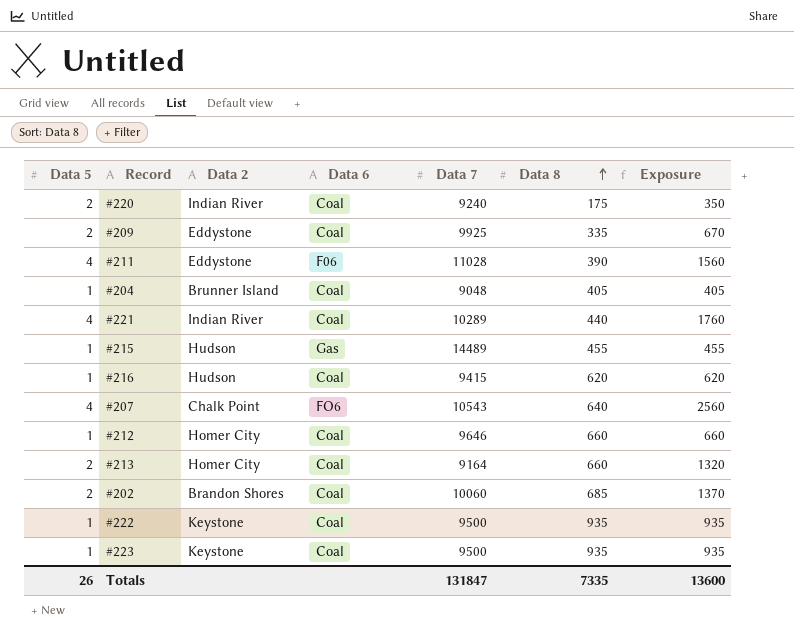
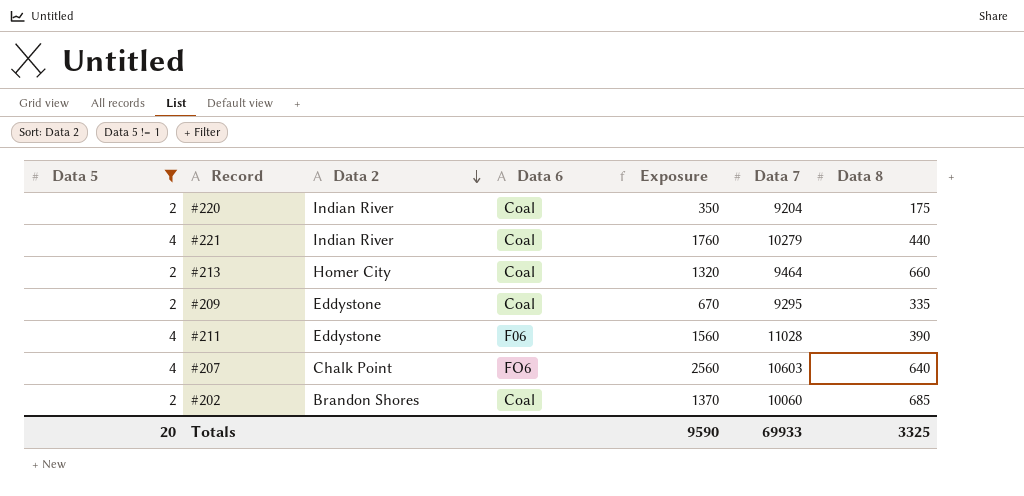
filter: none -> Data 5 != 1
row order: Data 8 ascending -> Data 2 descending
column Exposure | position: 7 -> 5
#220 | Data 7: 9240 -> 9204
#221 | Data 7: 10289 -> 10279
#213 | Data 7: 9164 -> 9464
#209 | Data 7: 9925 -> 9295
#207 | Data 7: 10543 -> 10603
Totals | Data 5: 26 -> 20
Totals | Exposure: 13600 -> 9590
Totals | Data 7: 131847 -> 69933
Totals | Data 8: 7335 -> 3325

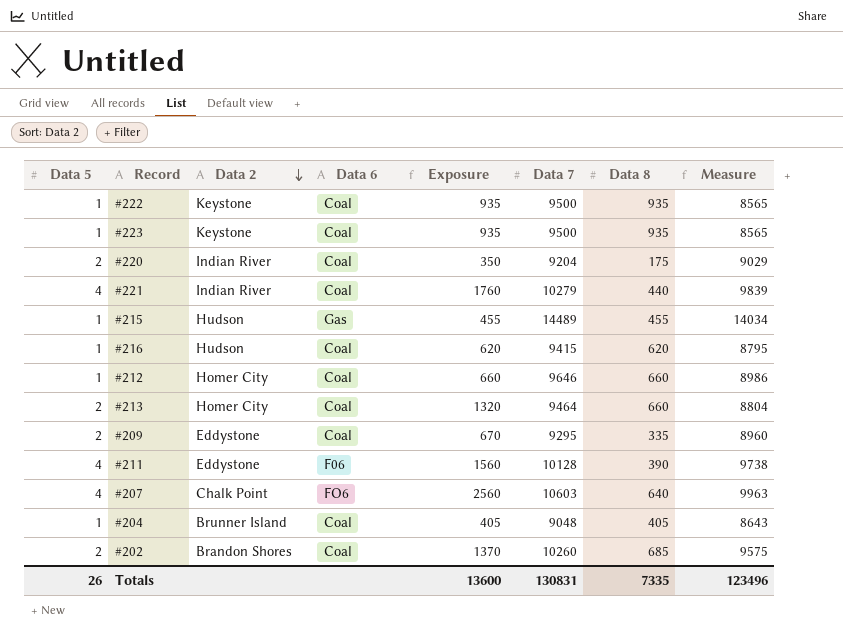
filter: Data 5 != 1 -> none
column Measure | formula: none -> [Data 7] - [Data 8]
#211 | Data 7: 11028 -> 10128
#202 | Data 7: 10060 -> 10260
Totals | Data 5: 20 -> 26
Totals | Exposure: 9590 -> 13600
Totals | Data 7: 69933 -> 130831
Totals | Data 8: 3325 -> 7335

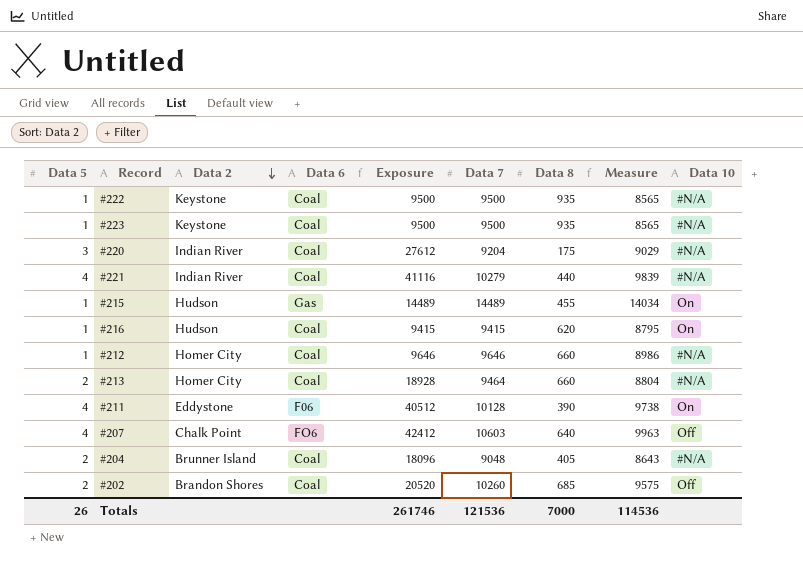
column Exposure | formula: [Data 5] * [Data 8] -> [Data 5] * [Data 7]
column Data 10 | position: none -> 9
row #209: 2 | Eddystone | Coal | 670 | 9295 | 335 | 8960 -> none
#220 | Data 5: 2 -> 3
#204 | Data 5: 1 -> 2
Totals | Exposure: 13600 -> 261746
Totals | Data 7: 130831 -> 121536
Totals | Data 8: 7335 -> 7000
Totals | Measure: 123496 -> 114536

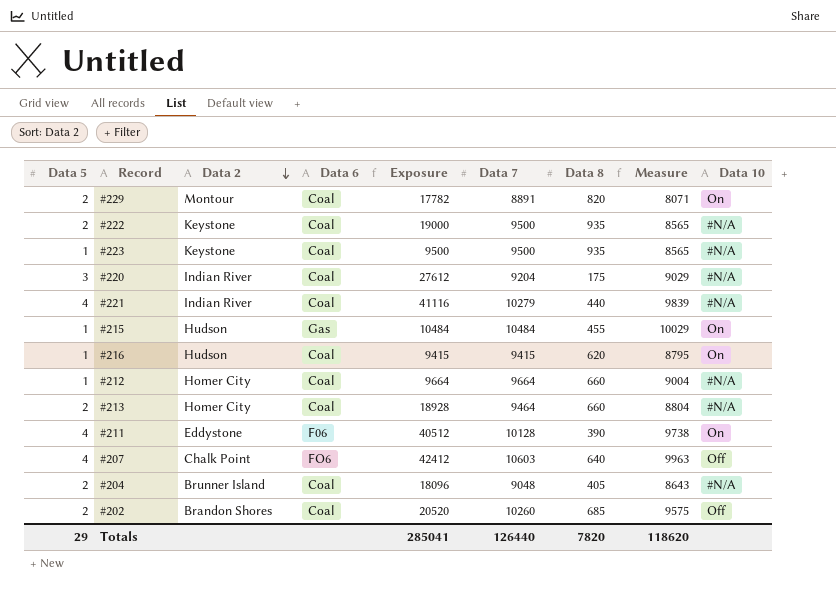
row #229: none -> 2 | Montour | Coal | 17782 | 8891 | 820 | 8071 | On
#222 | Data 5: 1 -> 2
#222 | Exposure: 9500 -> 19000
#215 | Exposure: 14489 -> 10484
#215 | Data 7: 14489 -> 10484
#215 | Measure: 14034 -> 10029
#212 | Exposure: 9646 -> 9664
#212 | Data 7: 9646 -> 9664
#212 | Measure: 8986 -> 9004
Totals | Data 5: 26 -> 29
Totals | Exposure: 261746 -> 285041
Totals | Data 7: 121536 -> 126440
Totals | Data 8: 7000 -> 7820
Totals | Measure: 114536 -> 118620

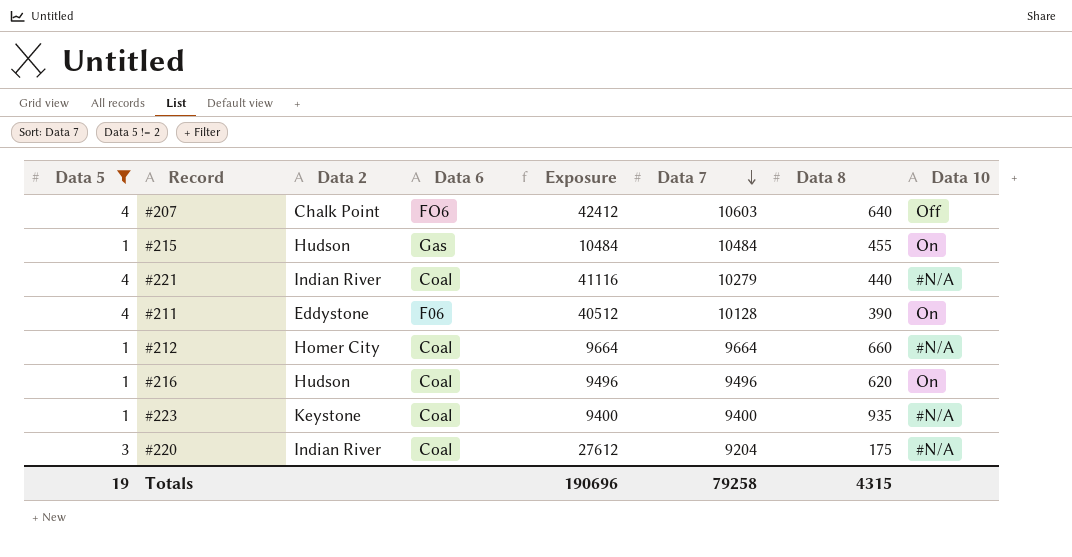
filter: none -> Data 5 != 2
row order: Data 2 descending -> Data 7 descending
column Measure | formula: [Data 7] - [Data 8] -> none
#216 | Exposure: 9415 -> 9496
#216 | Data 7: 9415 -> 9496
#223 | Exposure: 9500 -> 9400
#223 | Data 7: 9500 -> 9400
Totals | Data 5: 29 -> 19
Totals | Exposure: 285041 -> 190696
Totals | Data 7: 126440 -> 79258
Totals | Data 8: 7820 -> 4315

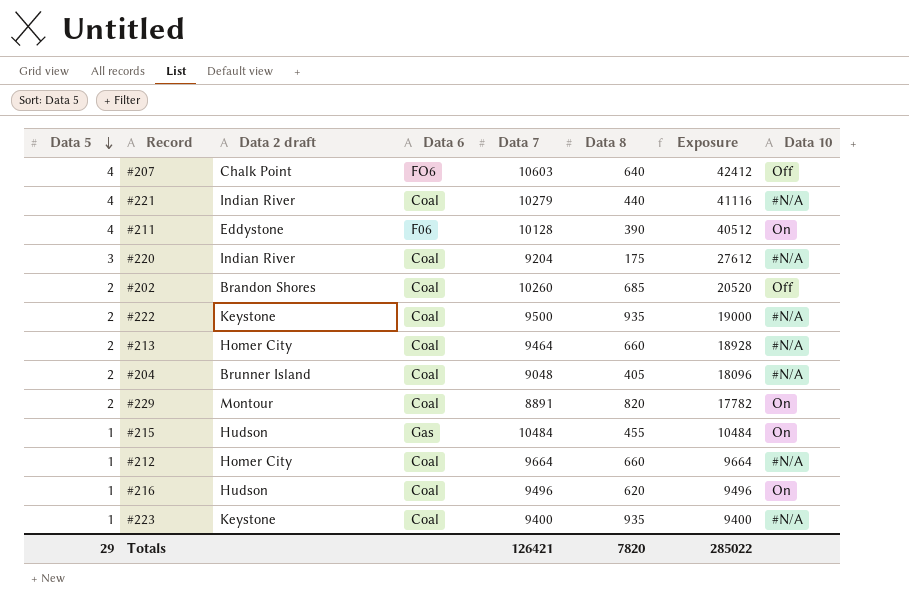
filter: Data 5 != 2 -> none
row order: Data 7 descending -> Data 5 descending
column name: Data 2 -> Data 2 draft
column Exposure | position: 5 -> 7
Totals | Data 5: 19 -> 29
Totals | Data 7: 79258 -> 126421
Totals | Data 8: 4315 -> 7820
Totals | Exposure: 190696 -> 285022

